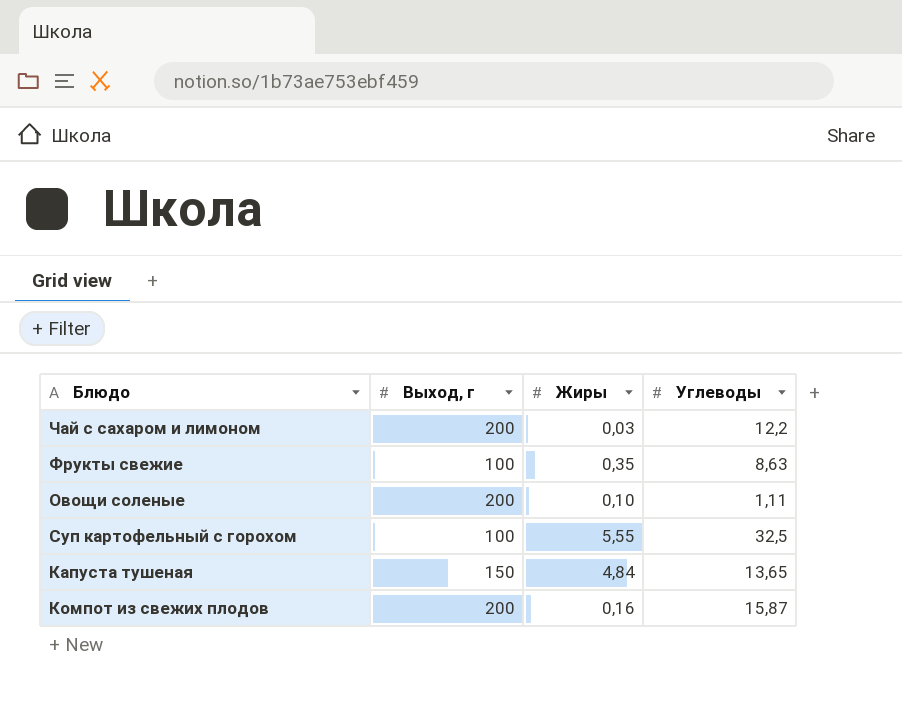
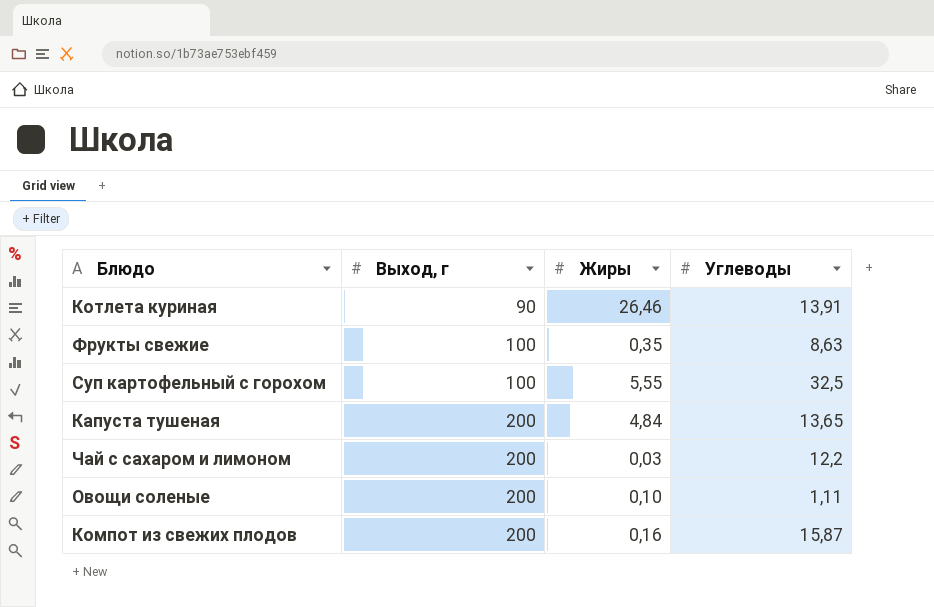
row order: none -> Выход, г ascending
row Котлета куриная: none -> 90 | 26,46 | 13,91
Капуста тушеная | Выход, г: 150 -> 200

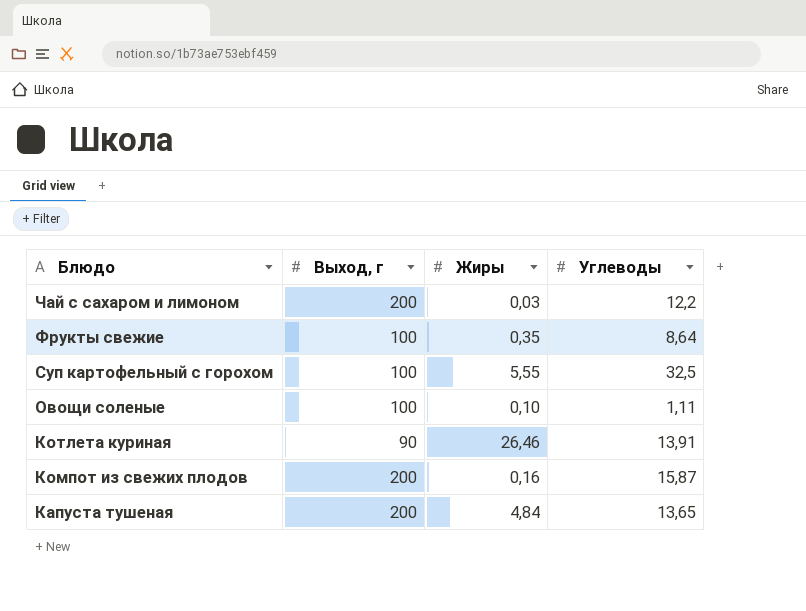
row order: Выход, г ascending -> Блюдо descending
Фрукты свежие | Углеводы: 8,63 -> 8,64
Овощи соленые | Выход, г: 200 -> 100

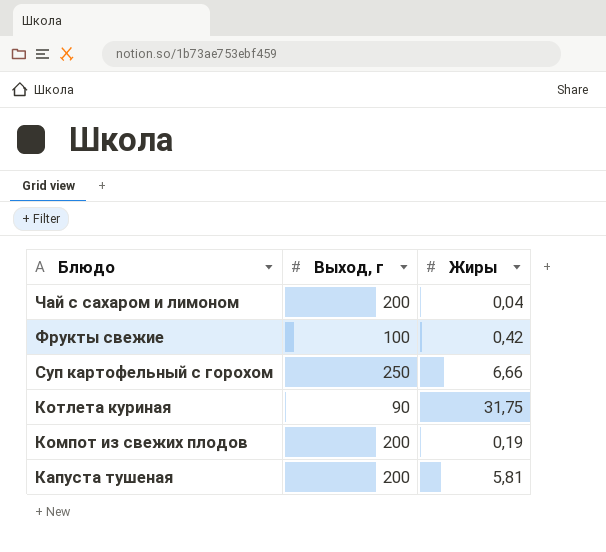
column Углеводы | position: 4 -> none
row Овощи соленые: 100 | 0,10 | 1,11 -> none
Чай с сахаром и лимоном | Жиры: 0,03 -> 0,04
Фрукты свежие | Жиры: 0,35 -> 0,42
Суп картофельный с горохом | Выход, г: 100 -> 250
Суп картофельный с горохом | Жиры: 5,55 -> 6,66
Котлета куриная | Жиры: 26,46 -> 31,75
Компот из свежих плодов | Жиры: 0,16 -> 0,19
Капуста тушеная | Жиры: 4,84 -> 5,81

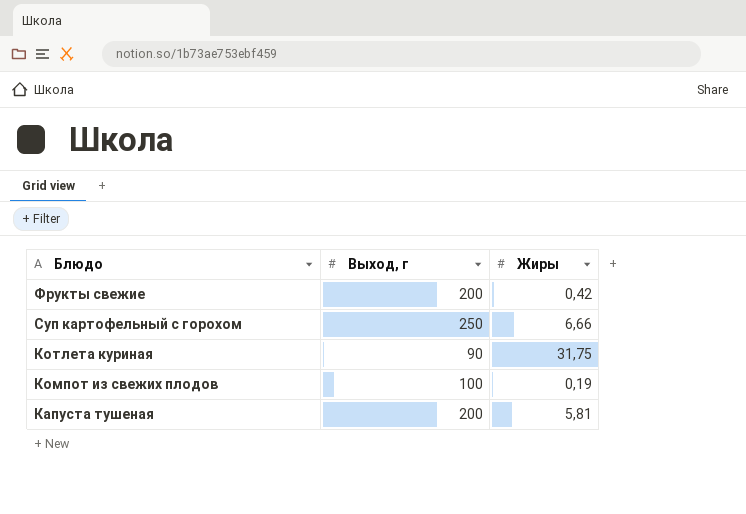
row Чай с сахаром и лимоном: 200 | 0,04 -> none
Фрукты свежие | Выход, г: 100 -> 200
Компот из свежих плодов | Выход, г: 200 -> 100

